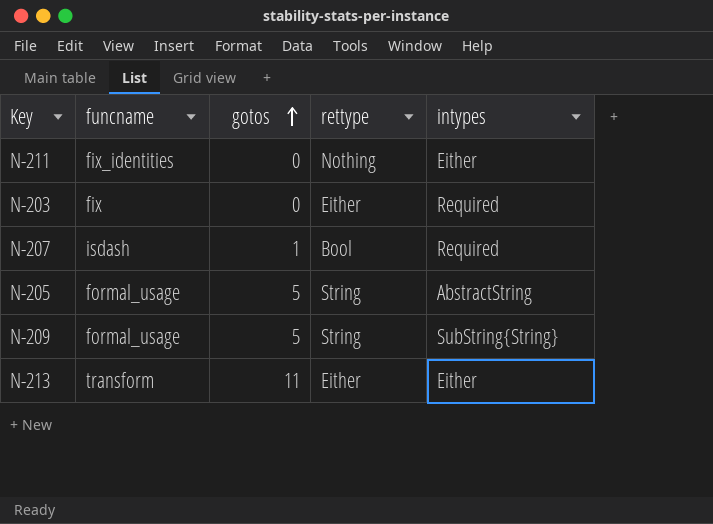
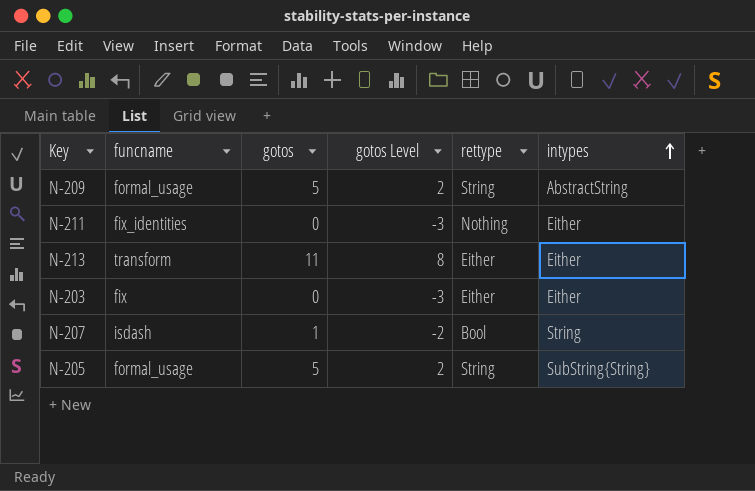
row order: gotos ascending -> intypes ascending
column gotos Level | formula: none -> [gotos] - 3
N-209 | intypes: SubString{String} -> AbstractString
N-203 | intypes: Required -> Either
N-207 | intypes: Required -> String
N-205 | intypes: AbstractString -> SubString{String}

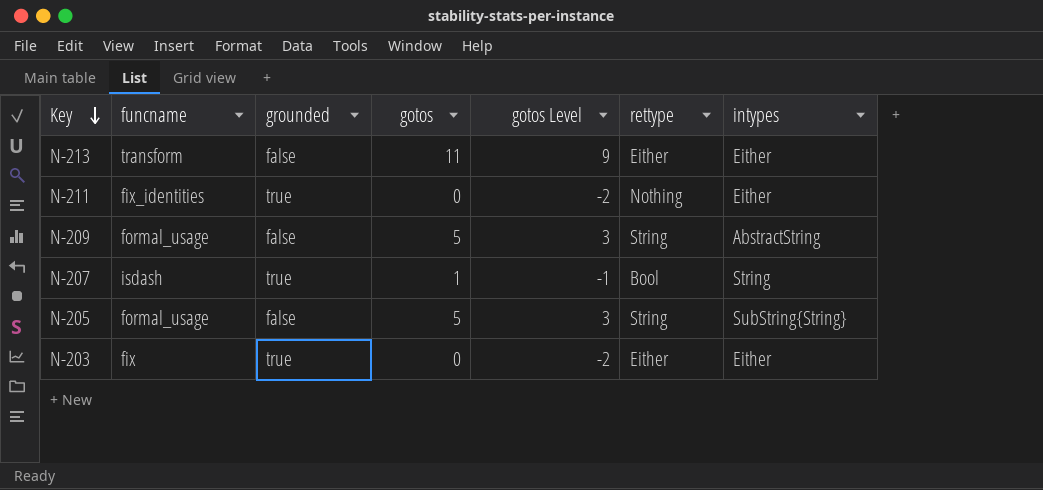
row order: intypes ascending -> Key descending
column grounded | position: none -> 3
column gotos Level | formula: [gotos] - 3 -> [gotos] - 2

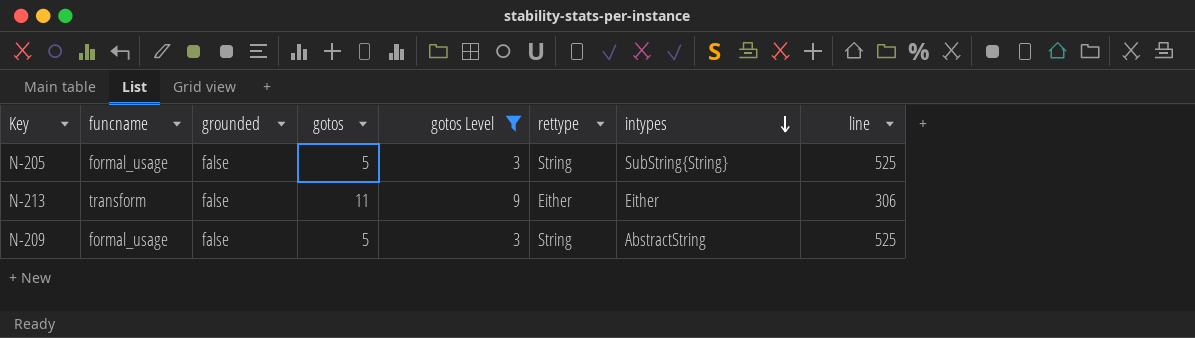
filter: none -> gotos Level >= 3
row order: Key descending -> intypes descending
column line | position: none -> 8

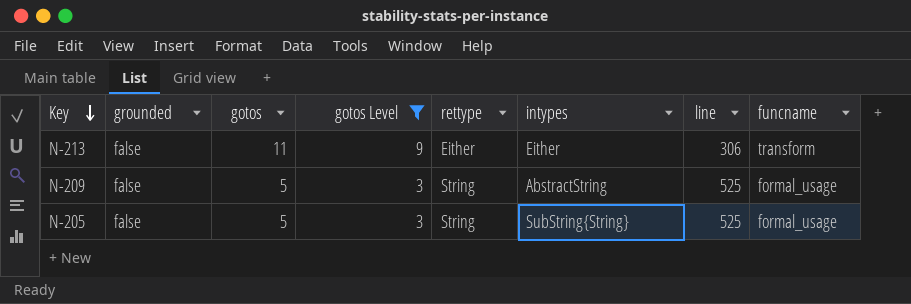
row order: intypes descending -> Key descending
column funcname | position: 2 -> 8

